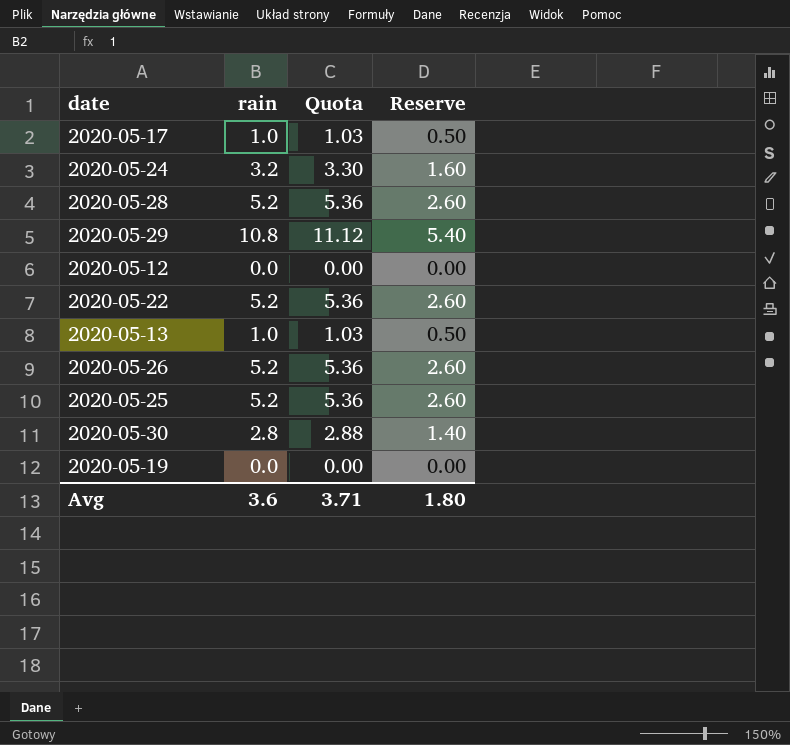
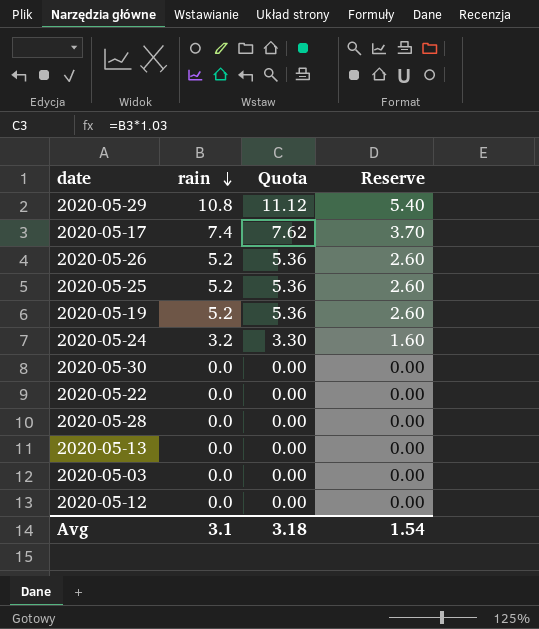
row order: none -> rain descending
2020-05-17 | rain: 1.0 -> 7.4
2020-05-17 | Quota: 1.03 -> 7.62
2020-05-17 | Reserve: 0.50 -> 3.70
2020-05-19 | rain: 0.0 -> 5.2
2020-05-19 | Quota: 0.00 -> 5.36
2020-05-19 | Reserve: 0.00 -> 2.60
2020-05-30 | rain: 2.8 -> 0.0
2020-05-30 | Quota: 2.88 -> 0.00
2020-05-30 | Reserve: 1.40 -> 0.00
2020-05-22 | rain: 5.2 -> 0.0
2020-05-22 | Quota: 5.36 -> 0.00
2020-05-22 | Reserve: 2.60 -> 0.00
2020-05-28 | rain: 5.2 -> 0.0
2020-05-28 | Quota: 5.36 -> 0.00
2020-05-28 | Reserve: 2.60 -> 0.00
2020-05-13 | rain: 1.0 -> 0.0
2020-05-13 | Quota: 1.03 -> 0.00
2020-05-13 | Reserve: 0.50 -> 0.00
row 2020-05-03: none -> 0.0 | 0.00 | 0.00
Avg | rain: 3.6 -> 3.1
Avg | Quota: 3.71 -> 3.18
Avg | Reserve: 1.80 -> 1.54

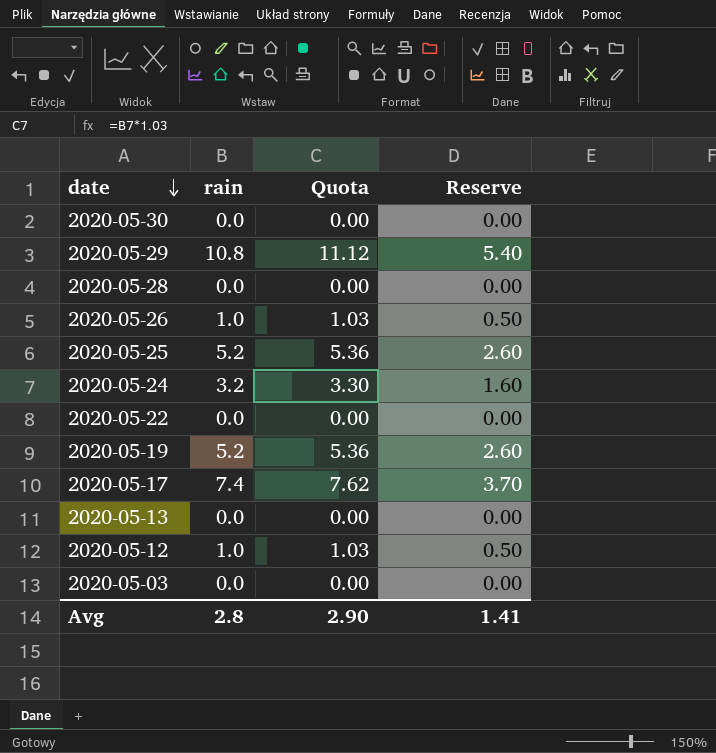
row order: rain descending -> date descending
2020-05-26 | rain: 5.2 -> 1.0
2020-05-26 | Quota: 5.36 -> 1.03
2020-05-26 | Reserve: 2.60 -> 0.50
2020-05-12 | rain: 0.0 -> 1.0
2020-05-12 | Quota: 0.00 -> 1.03
2020-05-12 | Reserve: 0.00 -> 0.50
Avg | rain: 3.1 -> 2.8
Avg | Quota: 3.18 -> 2.90
Avg | Reserve: 1.54 -> 1.41

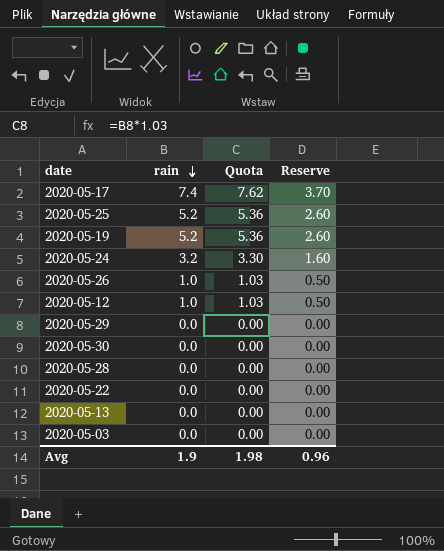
row order: date descending -> rain descending
2020-05-29 | rain: 10.8 -> 0.0
2020-05-29 | Quota: 11.12 -> 0.00
2020-05-29 | Reserve: 5.40 -> 0.00
Avg | rain: 2.8 -> 1.9
Avg | Quota: 2.90 -> 1.98
Avg | Reserve: 1.41 -> 0.96

